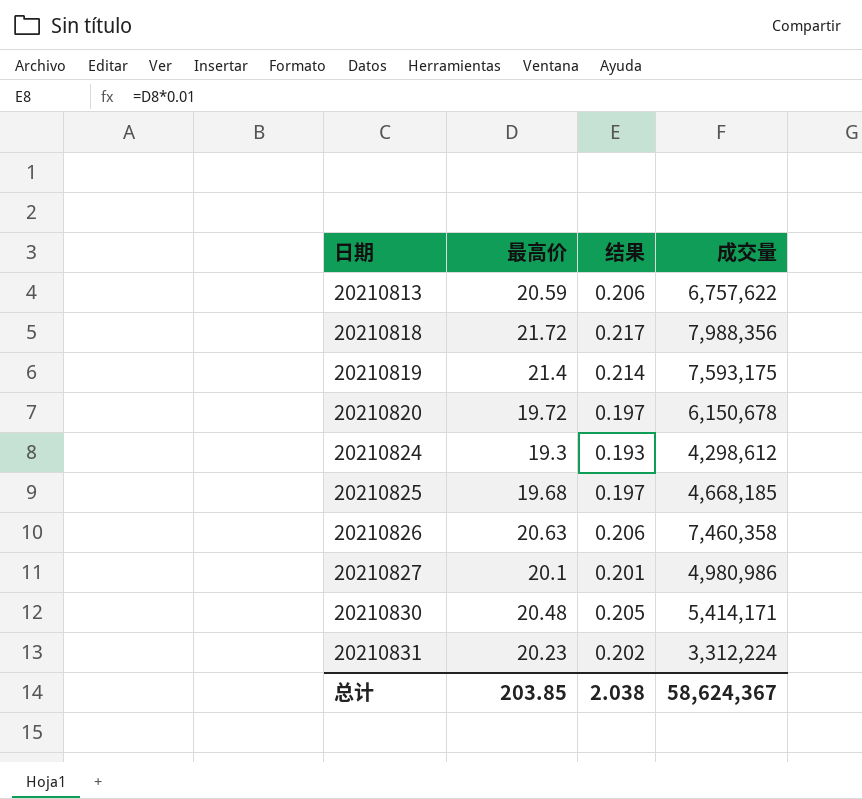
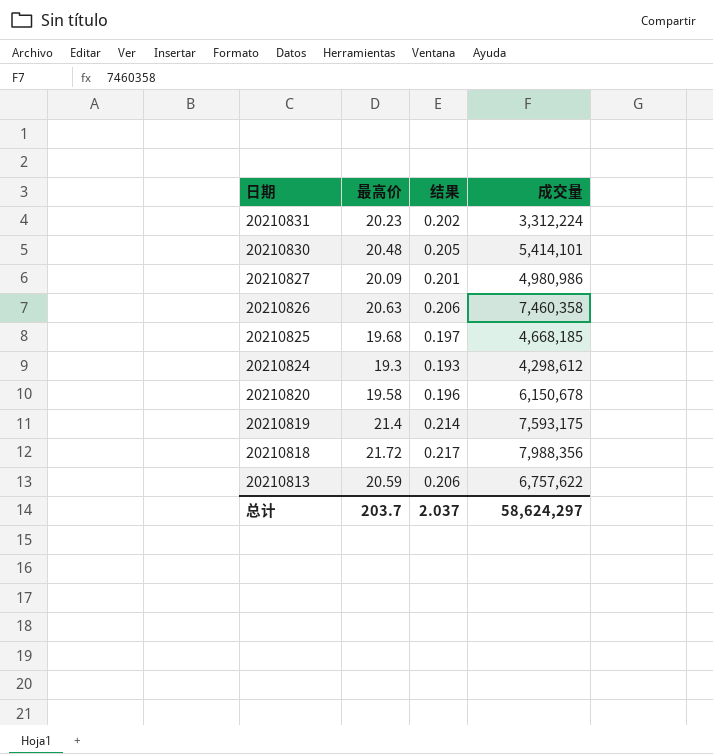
row order: 日期 ascending -> 日期 descending
20210830 | 成交量: 5,414,171 -> 5,414,101
20210827 | 最高价: 20.1 -> 20.09
20210820 | 最高价: 19.72 -> 19.58
20210820 | 结果: 0.197 -> 0.196
总计 | 最高价: 203.85 -> 203.7
总计 | 结果: 2.038 -> 2.037
总计 | 成交量: 58,624,367 -> 58,624,297

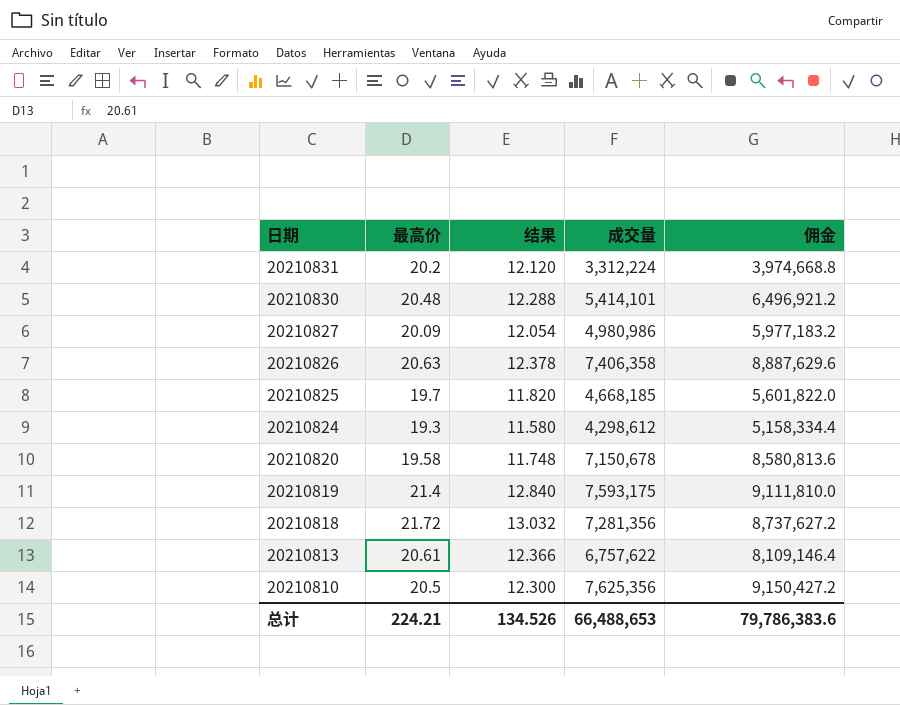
column 结果 | formula: [最高价] * 0.01 -> [最高价] * 0.6
column 佣金 | formula: none -> [成交量] * 1.2
20210831 | 最高价: 20.23 -> 20.2
20210826 | 成交量: 7,460,358 -> 7,406,358
20210825 | 最高价: 19.68 -> 19.7
20210820 | 成交量: 6,150,678 -> 7,150,678
20210818 | 成交量: 7,988,356 -> 7,281,356
20210813 | 最高价: 20.59 -> 20.61
row 20210810: none -> 20.5 | 12.300 | 7,625,356 | 9,150,427.2
总计 | 最高价: 203.7 -> 224.21
总计 | 结果: 2.037 -> 134.526
总计 | 成交量: 58,624,297 -> 66,488,653

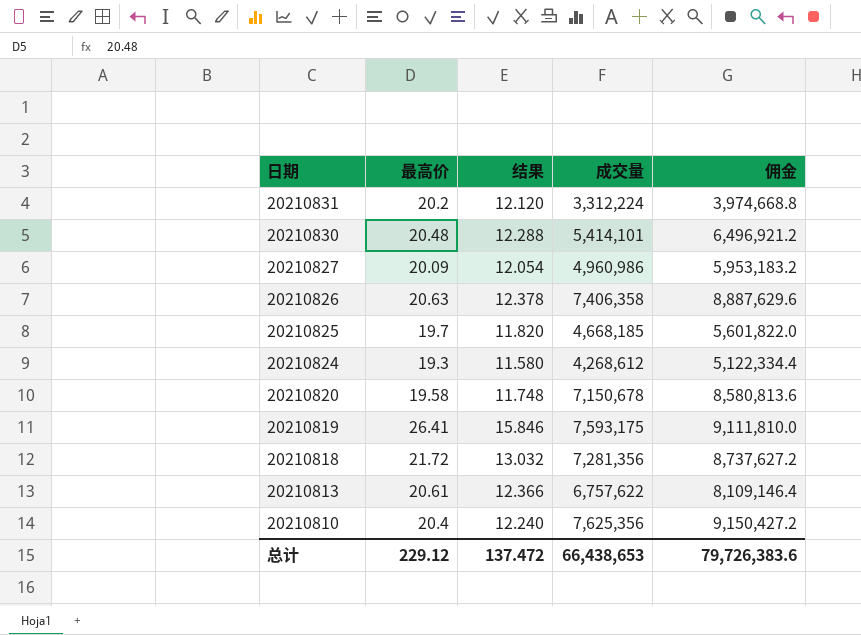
20210827 | 成交量: 4,980,986 -> 4,960,986
20210827 | 佣金: 5,977,183.2 -> 5,953,183.2
20210824 | 成交量: 4,298,612 -> 4,268,612
20210824 | 佣金: 5,158,334.4 -> 5,122,334.4
20210819 | 最高价: 21.4 -> 26.41
20210819 | 结果: 12.840 -> 15.846
20210810 | 最高价: 20.5 -> 20.4
20210810 | 结果: 12.300 -> 12.240
总计 | 最高价: 224.21 -> 229.12
总计 | 结果: 134.526 -> 137.472
总计 | 成交量: 66,488,653 -> 66,438,653
总计 | 佣金: 79,786,383.6 -> 79,726,383.6

